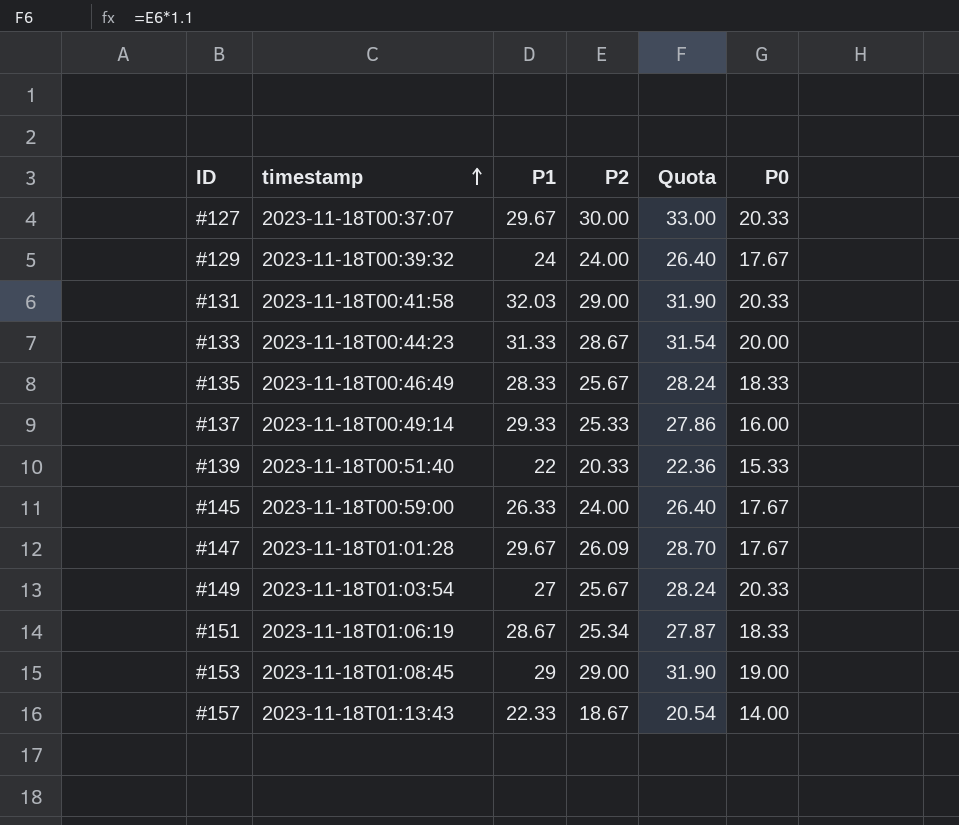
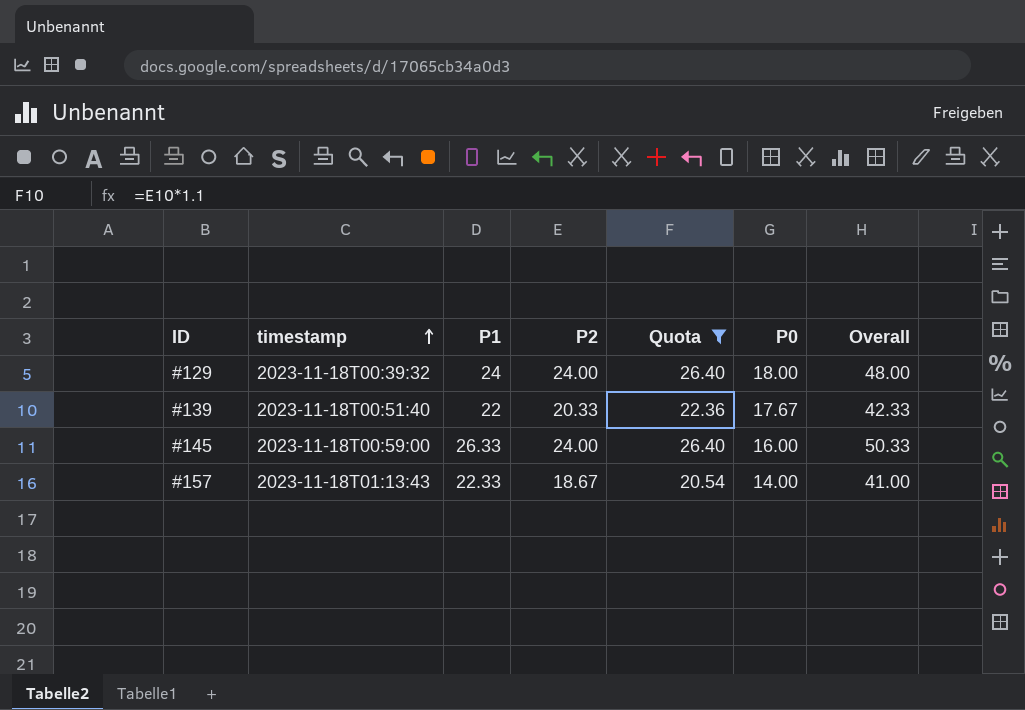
filter: none -> Quota <= 26.40
column Overall | formula: none -> [P1] + [P2]
#129 | P0: 17.67 -> 18.00
#139 | P0: 15.33 -> 17.67
#145 | P0: 17.67 -> 16.00

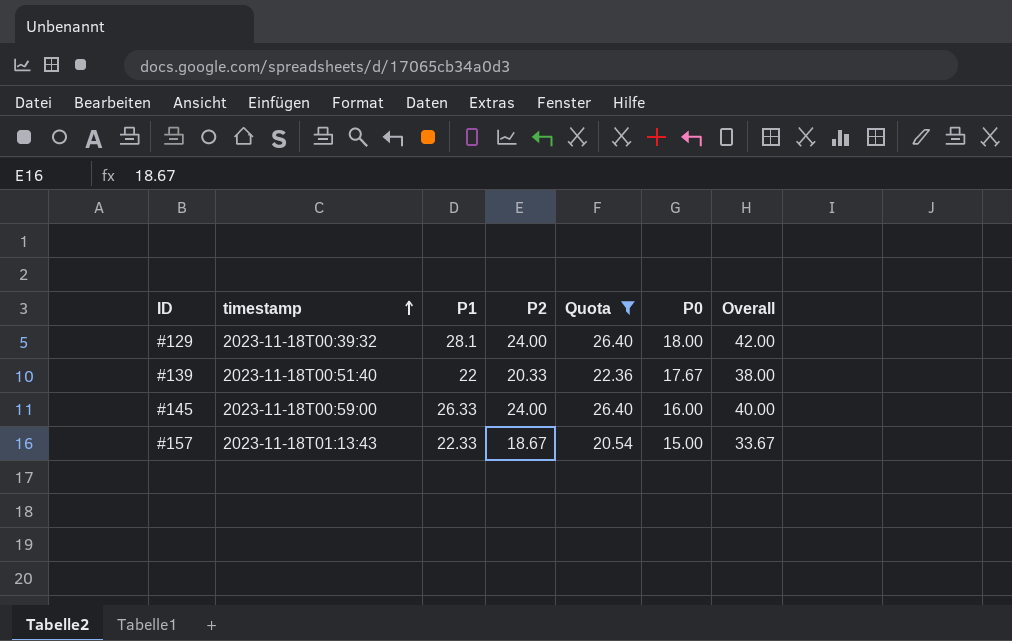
column Overall | formula: [P1] + [P2] -> [P2] + [P0]
#129 | P1: 24 -> 28.1
#157 | P0: 14.00 -> 15.00

